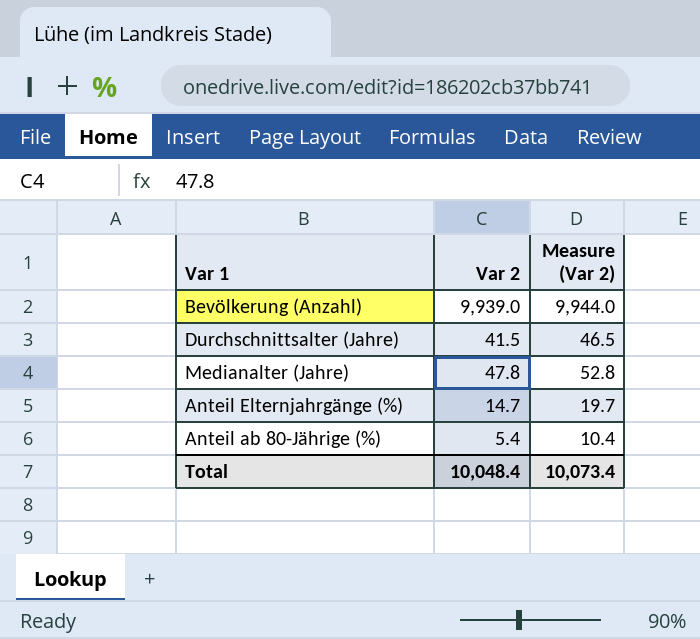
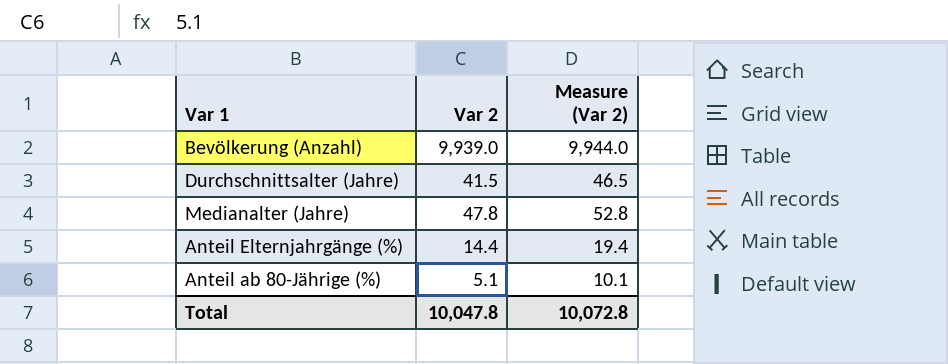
Anteil Elternjahrgänge (%) | Var 2: 14.7 -> 14.4
Anteil Elternjahrgänge (%) | Measure (Var 2): 19.7 -> 19.4
Anteil ab 80-Jährige (%) | Var 2: 5.4 -> 5.1
Anteil ab 80-Jährige (%) | Measure (Var 2): 10.4 -> 10.1
Total | Var 2: 10,048.4 -> 10,047.8
Total | Measure (Var 2): 10,073.4 -> 10,072.8

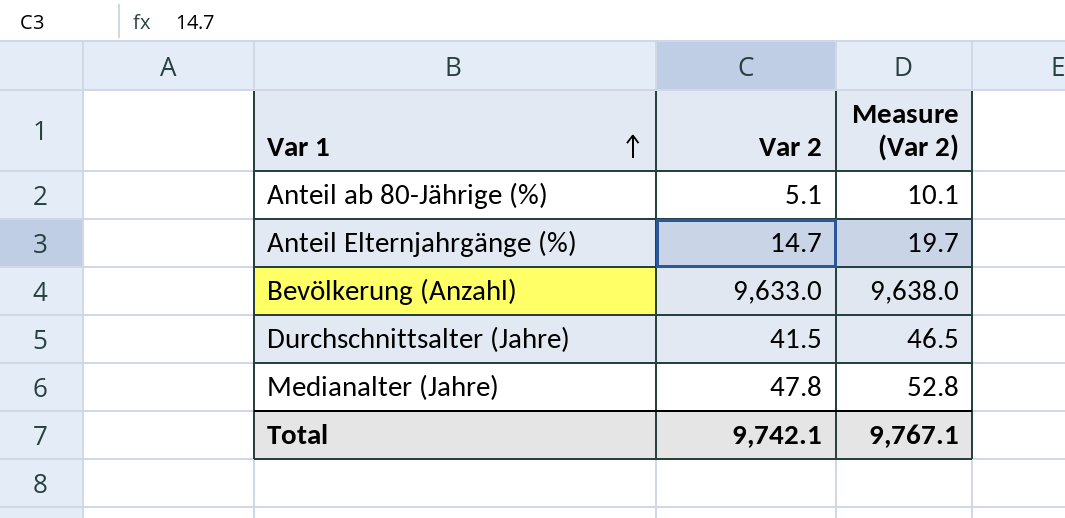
row order: none -> Var 1 ascending
Anteil Elternjahrgänge (%) | Var 2: 14.4 -> 14.7
Anteil Elternjahrgänge (%) | Measure (Var 2): 19.4 -> 19.7
Bevölkerung (Anzahl) | Var 2: 9,939.0 -> 9,633.0
Bevölkerung (Anzahl) | Measure (Var 2): 9,944.0 -> 9,638.0
Total | Var 2: 10,047.8 -> 9,742.1
Total | Measure (Var 2): 10,072.8 -> 9,767.1

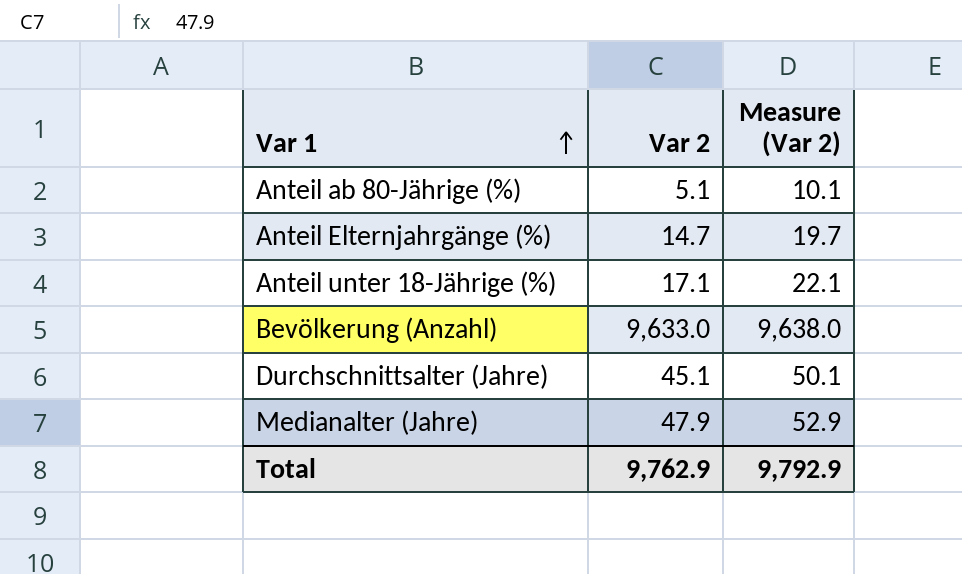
row Anteil unter 18-Jährige (%): none -> 17.1 | 22.1
Durchschnittsalter (Jahre) | Var 2: 41.5 -> 45.1
Durchschnittsalter (Jahre) | Measure (Var 2): 46.5 -> 50.1
Medianalter (Jahre) | Var 2: 47.8 -> 47.9
Medianalter (Jahre) | Measure (Var 2): 52.8 -> 52.9
Total | Var 2: 9,742.1 -> 9,762.9
Total | Measure (Var 2): 9,767.1 -> 9,792.9

